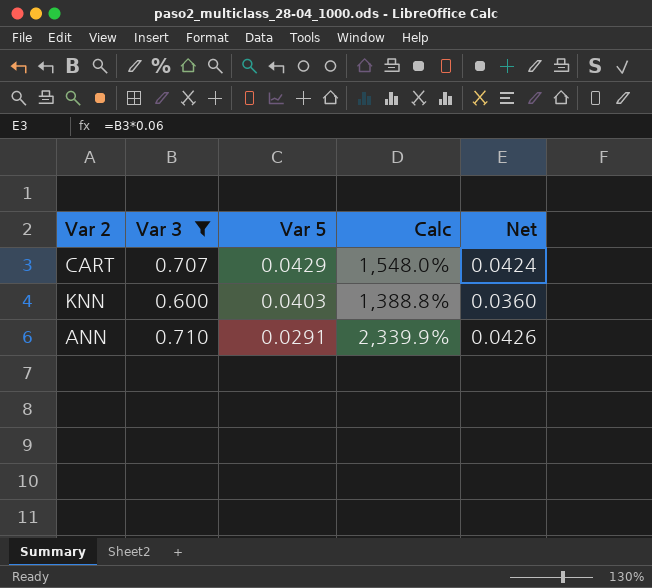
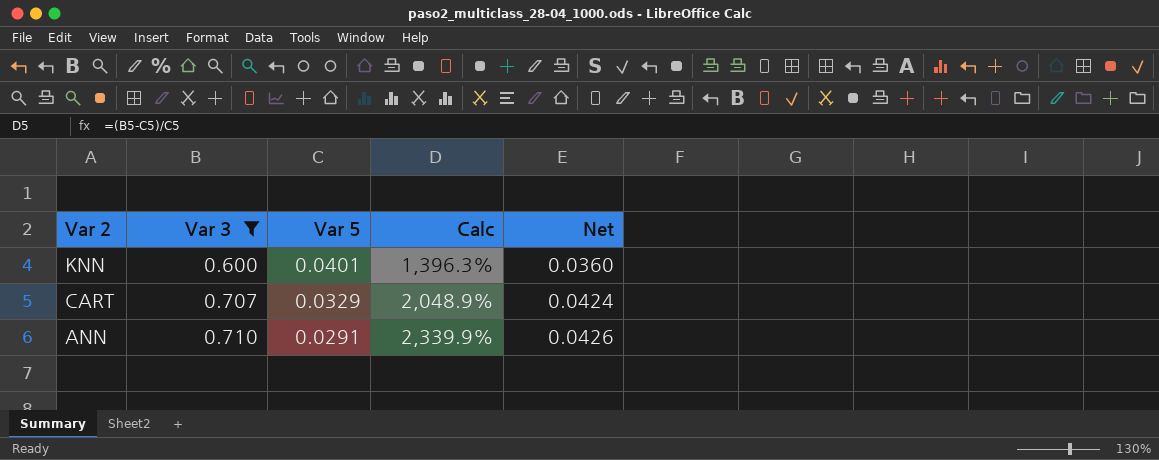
row order: Var 5 descending -> Var 2 descending
KNN | Var 5: 0.0403 -> 0.0401
KNN | Calc: 1,388.8% -> 1,396.3%
CART | Var 5: 0.0429 -> 0.0329
CART | Calc: 1,548.0% -> 2,048.9%

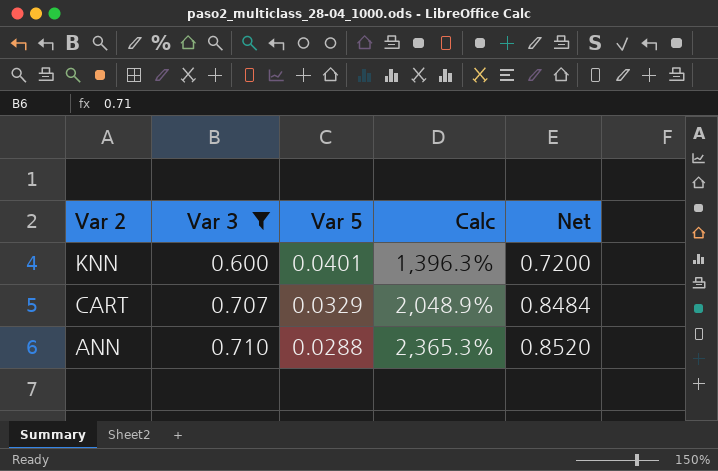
column Net | formula: [Var 3] * 0.06 -> [Var 3] * 1.2
ANN | Var 5: 0.0291 -> 0.0288
ANN | Calc: 2,339.9% -> 2,365.3%

